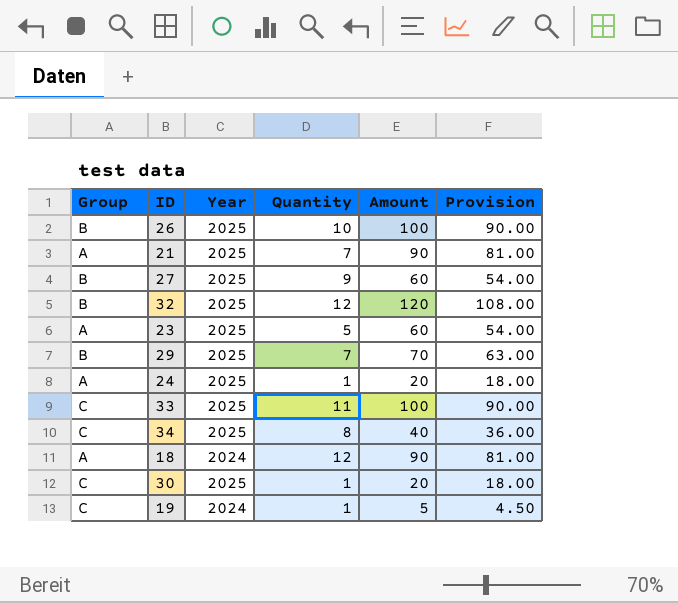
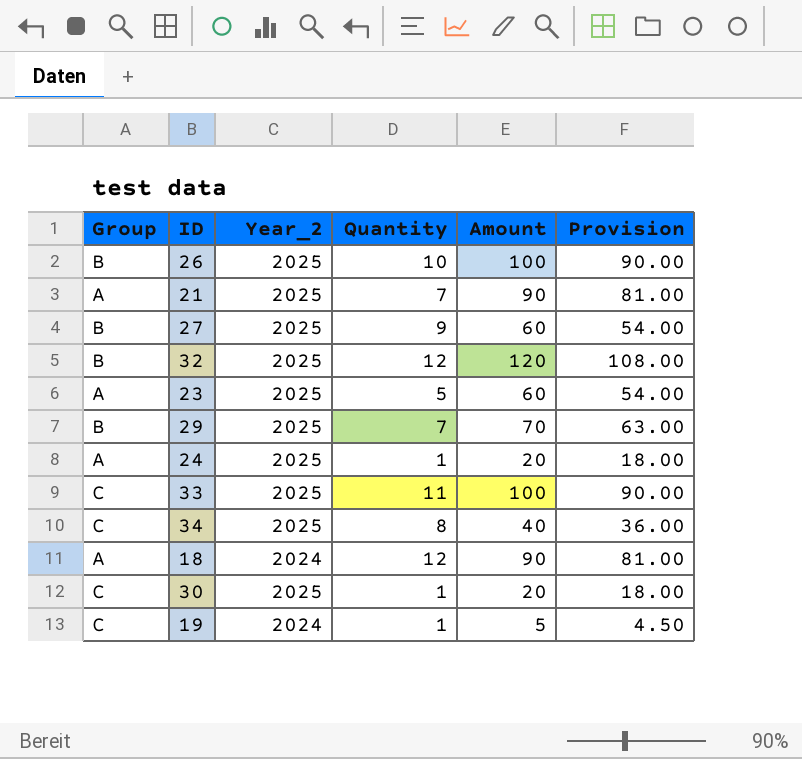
column name: Year -> Year_2

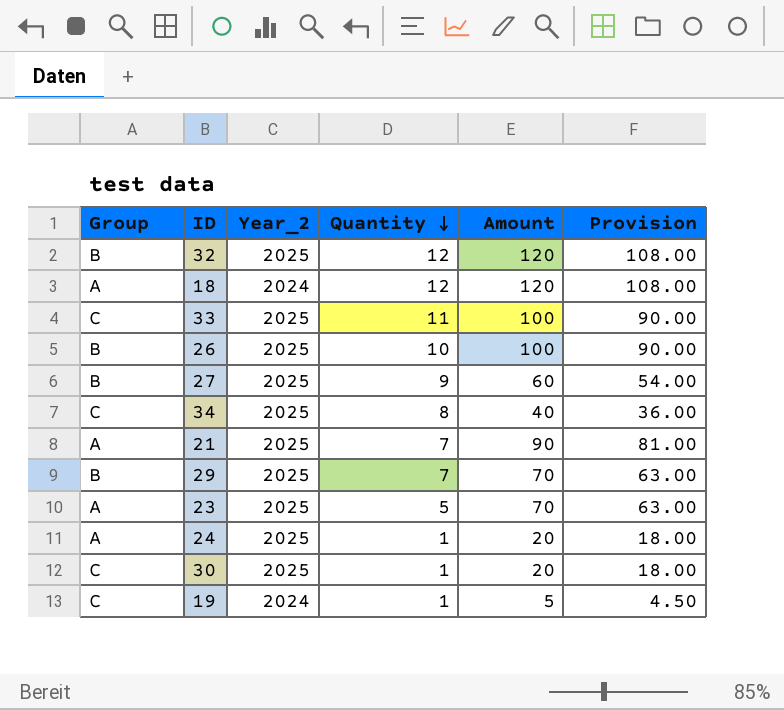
row order: none -> Quantity descending
18 | Amount: 90 -> 120
18 | Provision: 81.00 -> 108.00
23 | Amount: 60 -> 70
23 | Provision: 54.00 -> 63.00

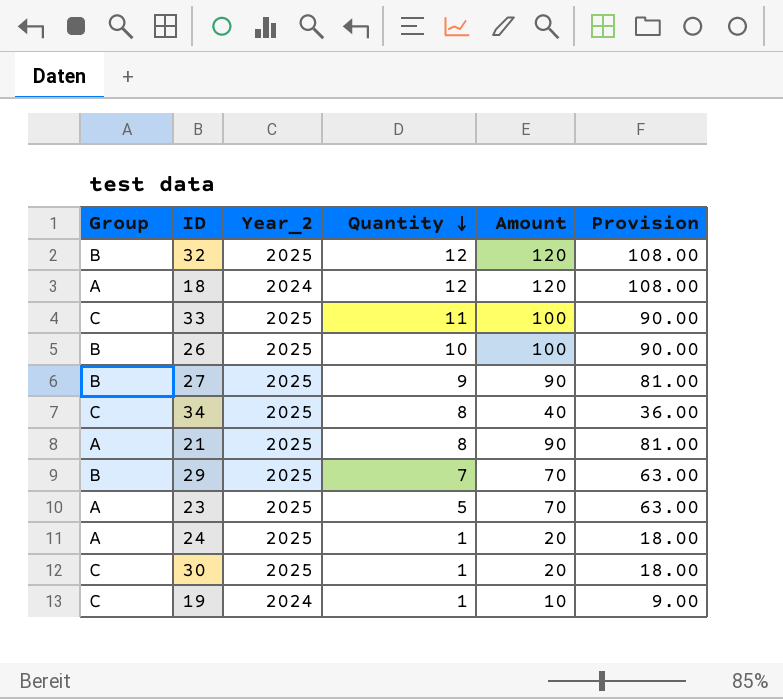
27 | Amount: 60 -> 90
27 | Provision: 54.00 -> 81.00
21 | Quantity: 7 -> 8
19 | Amount: 5 -> 10
19 | Provision: 4.50 -> 9.00

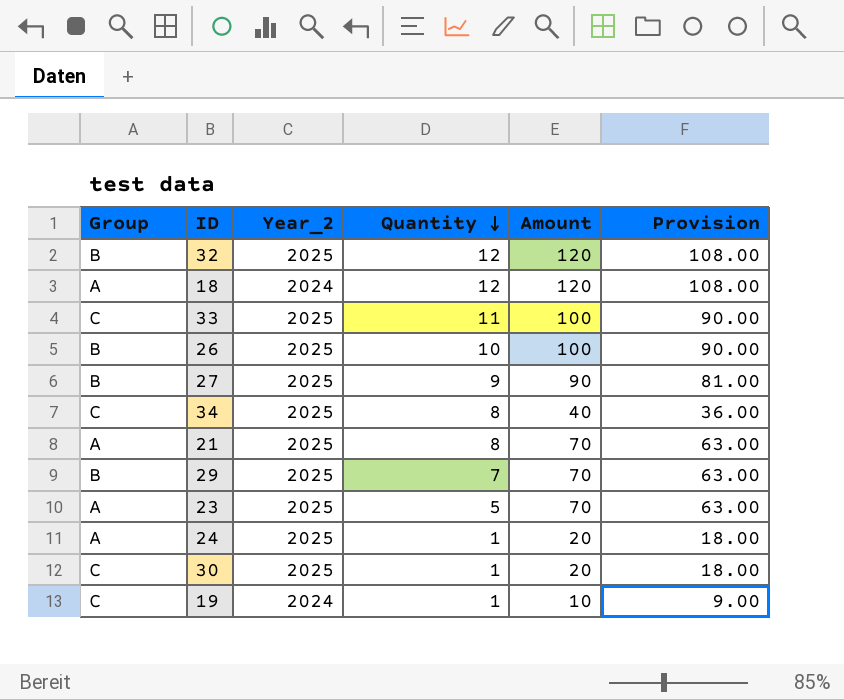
21 | Amount: 90 -> 70
21 | Provision: 81.00 -> 63.00

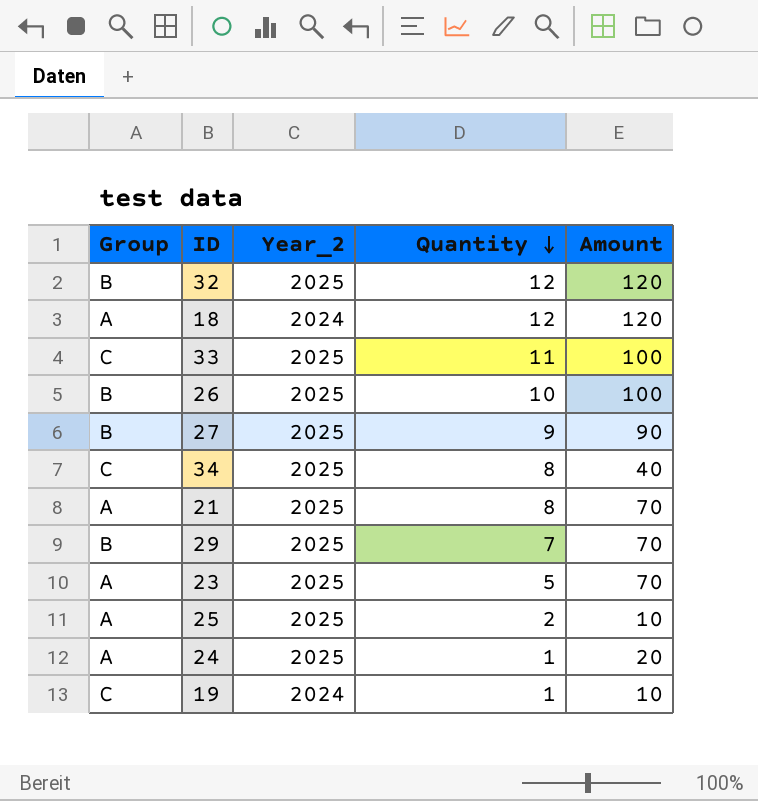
column Provision | formula: [Amount] * 0.9 -> none
row 30: C | 2025 | 1 | 20 | 18.00 -> none
row 25: none -> A | 2025 | 2 | 10

